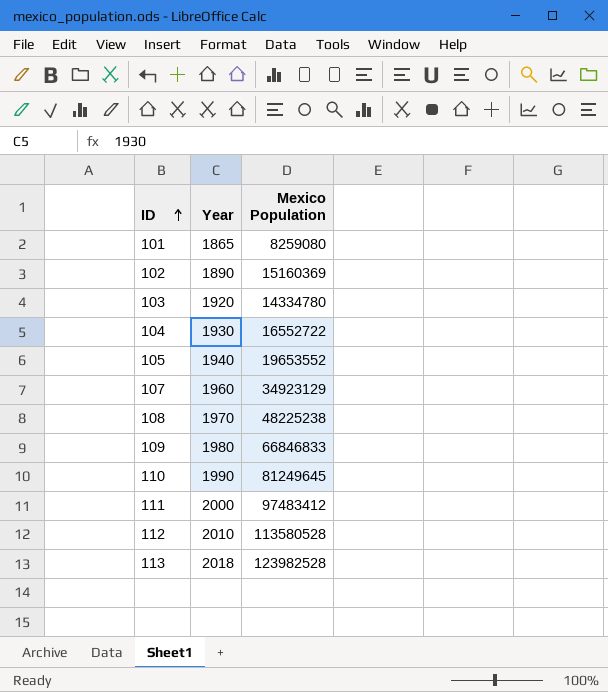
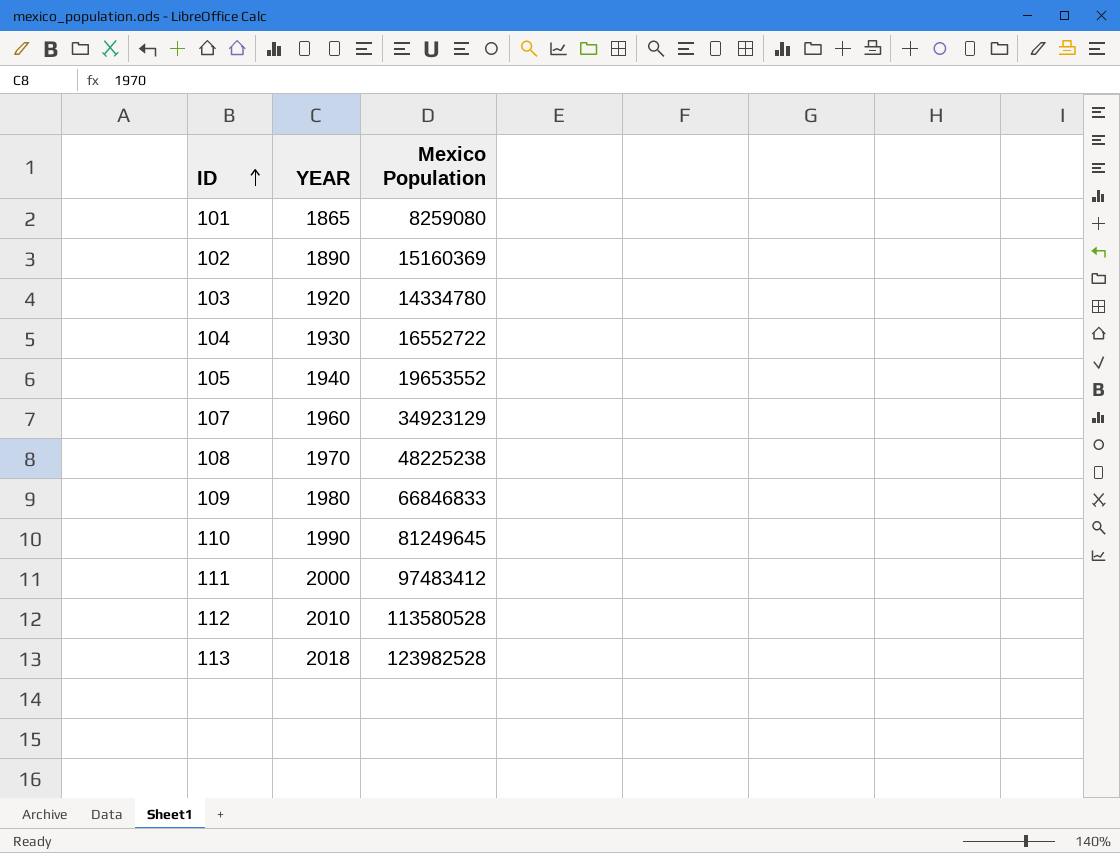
column name: Year -> YEAR

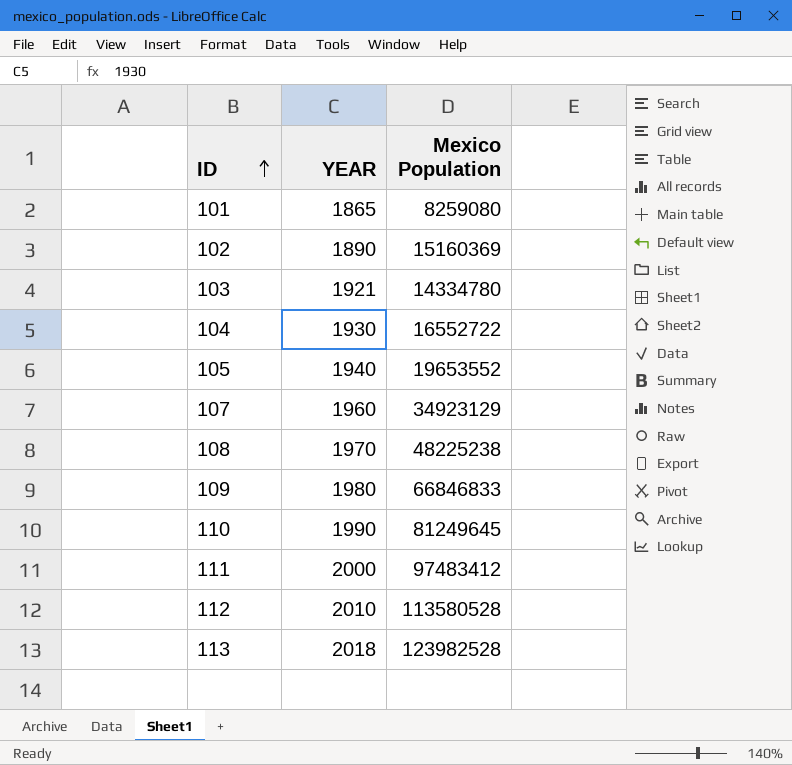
103 | YEAR: 1920 -> 1921

